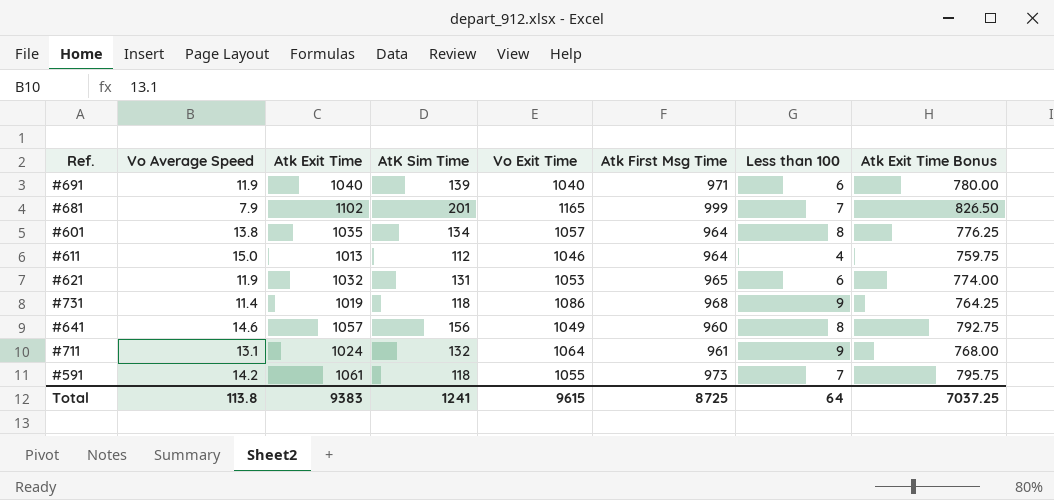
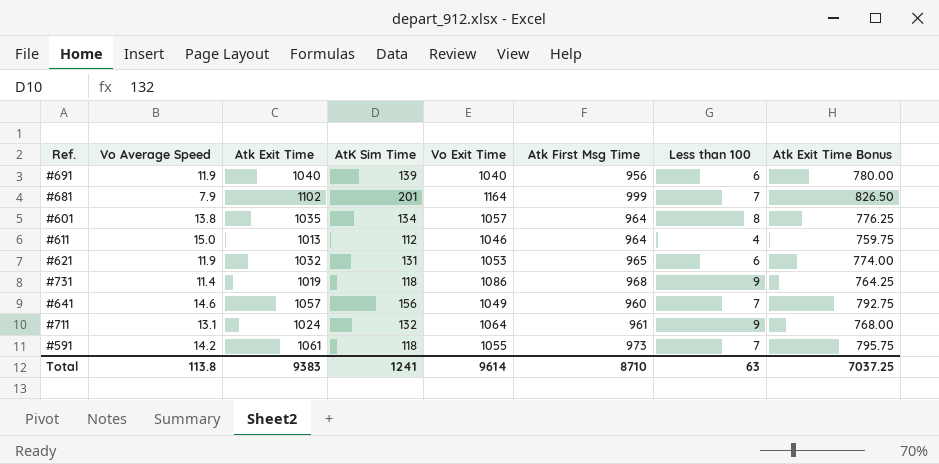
#691 | Atk First Msg Time: 971 -> 956
#681 | Vo Exit Time: 1165 -> 1164
#641 | Less than 100: 8 -> 7
Total | Vo Exit Time: 9615 -> 9614
Total | Atk First Msg Time: 8725 -> 8710
Total | Less than 100: 64 -> 63

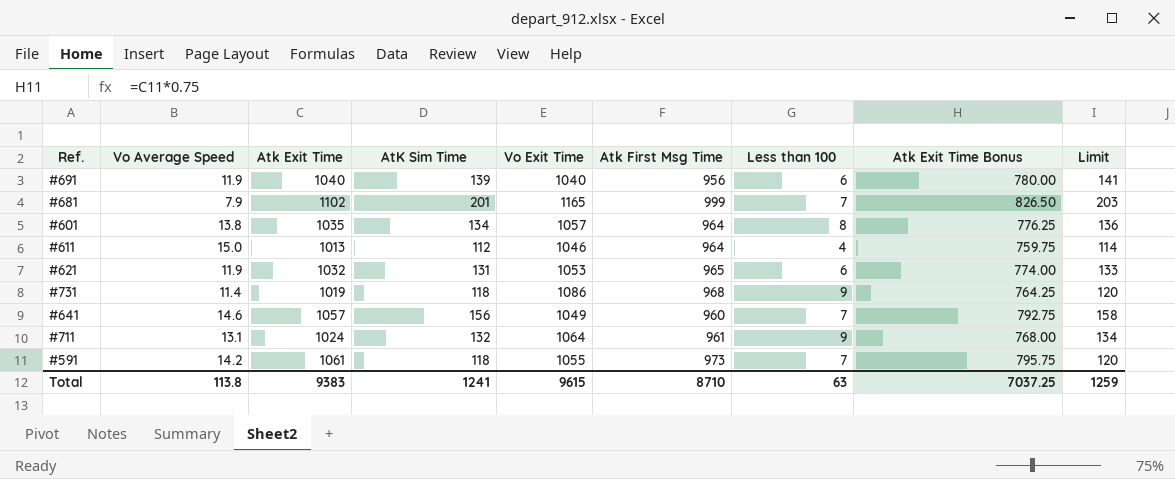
column Limit | formula: none -> [AtK Sim Time] + 2
#681 | Vo Exit Time: 1164 -> 1165
Total | Vo Exit Time: 9614 -> 9615

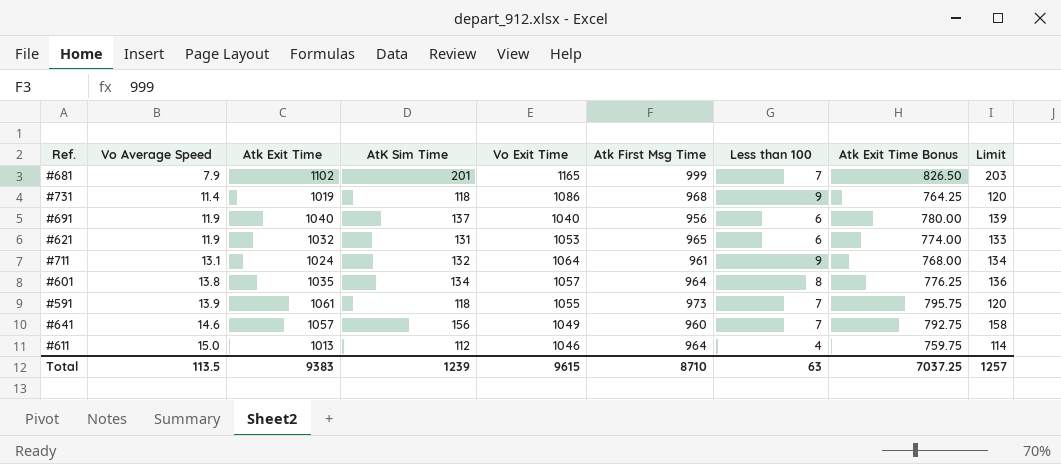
row order: none -> Vo Average Speed ascending
#691 | AtK Sim Time: 139 -> 137
#691 | Limit: 141 -> 139
#591 | Vo Average Speed: 14.2 -> 13.9
Total | Vo Average Speed: 113.8 -> 113.5
Total | AtK Sim Time: 1241 -> 1239
Total | Limit: 1259 -> 1257

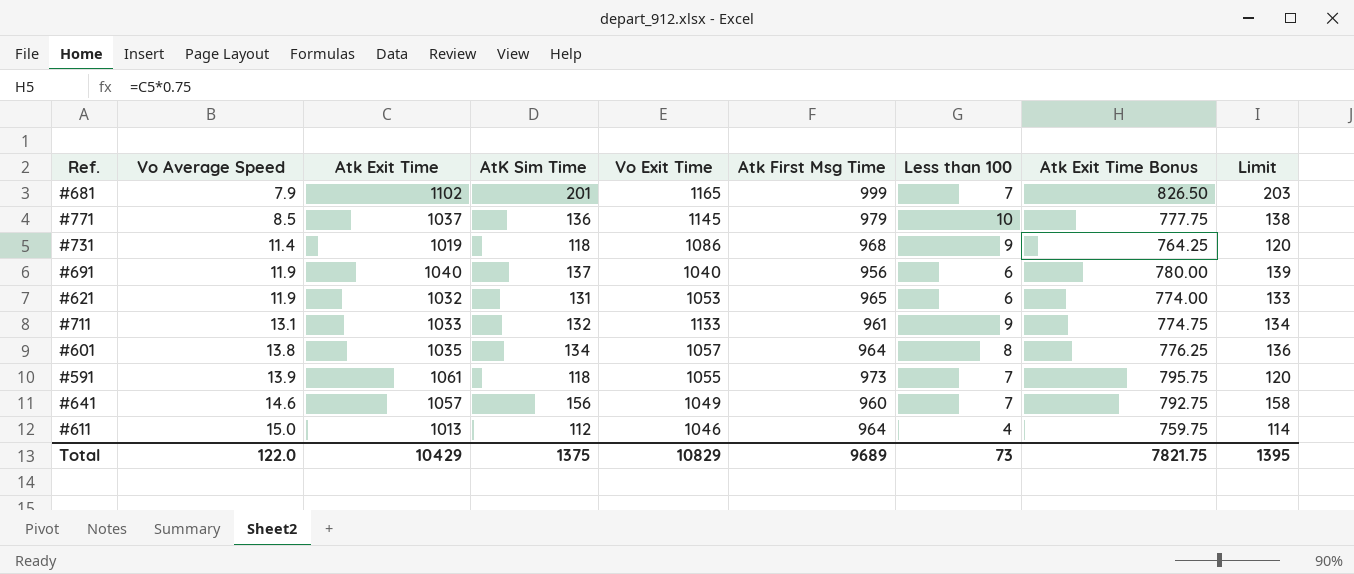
row #771: none -> 8.5 | 1037 | 136 | 1145 | 979 | 10 | 777.75 | 138
#711 | Atk Exit Time: 1024 -> 1033
#711 | Vo Exit Time: 1064 -> 1133
#711 | Atk Exit Time Bonus: 768.00 -> 774.75
Total | Vo Average Speed: 113.5 -> 122.0
Total | Atk Exit Time: 9383 -> 10429
Total | AtK Sim Time: 1239 -> 1375
Total | Vo Exit Time: 9615 -> 10829
Total | Atk First Msg Time: 8710 -> 9689
Total | Less than 100: 63 -> 73
Total | Atk Exit Time Bonus: 7037.25 -> 7821.75
Total | Limit: 1257 -> 1395

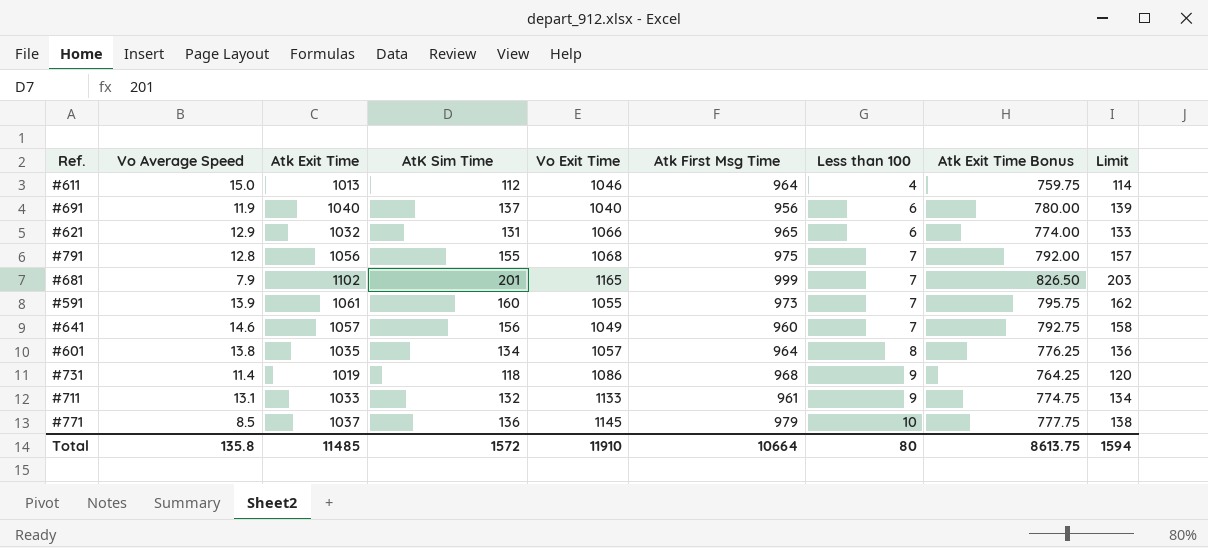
row order: Vo Average Speed ascending -> Less than 100 ascending
#621 | Vo Average Speed: 11.9 -> 12.9
#621 | Vo Exit Time: 1053 -> 1066
row #791: none -> 12.8 | 1056 | 155 | 1068 | 975 | 7 | 792.00 | 157
#591 | AtK Sim Time: 118 -> 160
#591 | Limit: 120 -> 162
Total | Vo Average Speed: 122.0 -> 135.8
Total | Atk Exit Time: 10429 -> 11485
Total | AtK Sim Time: 1375 -> 1572
Total | Vo Exit Time: 10829 -> 11910
Total | Atk First Msg Time: 9689 -> 10664
Total | Less than 100: 73 -> 80
Total | Atk Exit Time Bonus: 7821.75 -> 8613.75
Total | Limit: 1395 -> 1594

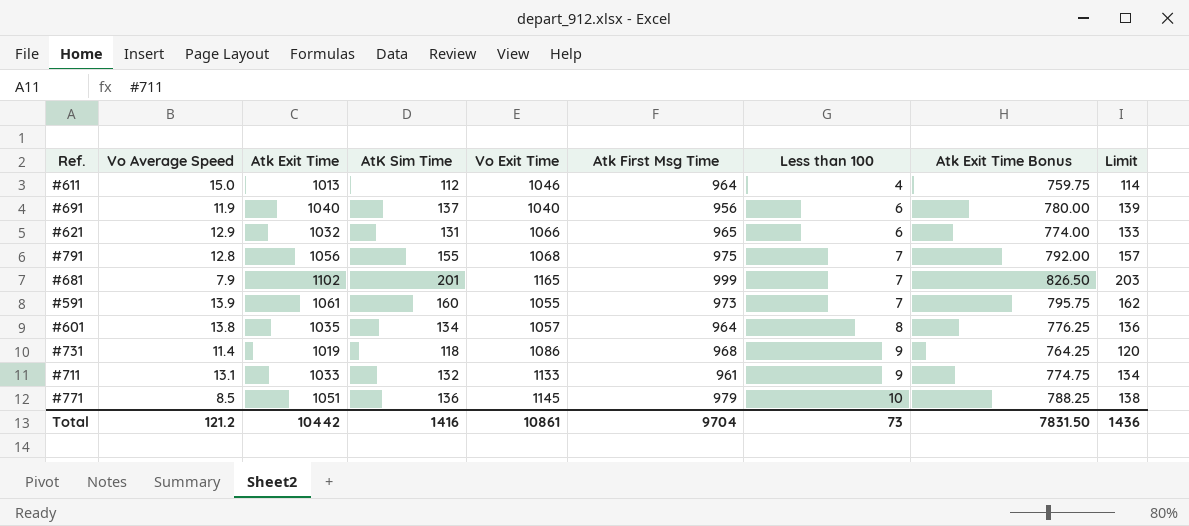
row #641: 14.6 | 1057 | 156 | 1049 | 960 | 7 | 792.75 | 158 -> none
#771 | Atk Exit Time: 1037 -> 1051
#771 | Atk Exit Time Bonus: 777.75 -> 788.25
Total | Vo Average Speed: 135.8 -> 121.2
Total | Atk Exit Time: 11485 -> 10442
Total | AtK Sim Time: 1572 -> 1416
Total | Vo Exit Time: 11910 -> 10861
Total | Atk First Msg Time: 10664 -> 9704
Total | Less than 100: 80 -> 73
Total | Atk Exit Time Bonus: 8613.75 -> 7831.50
Total | Limit: 1594 -> 1436

